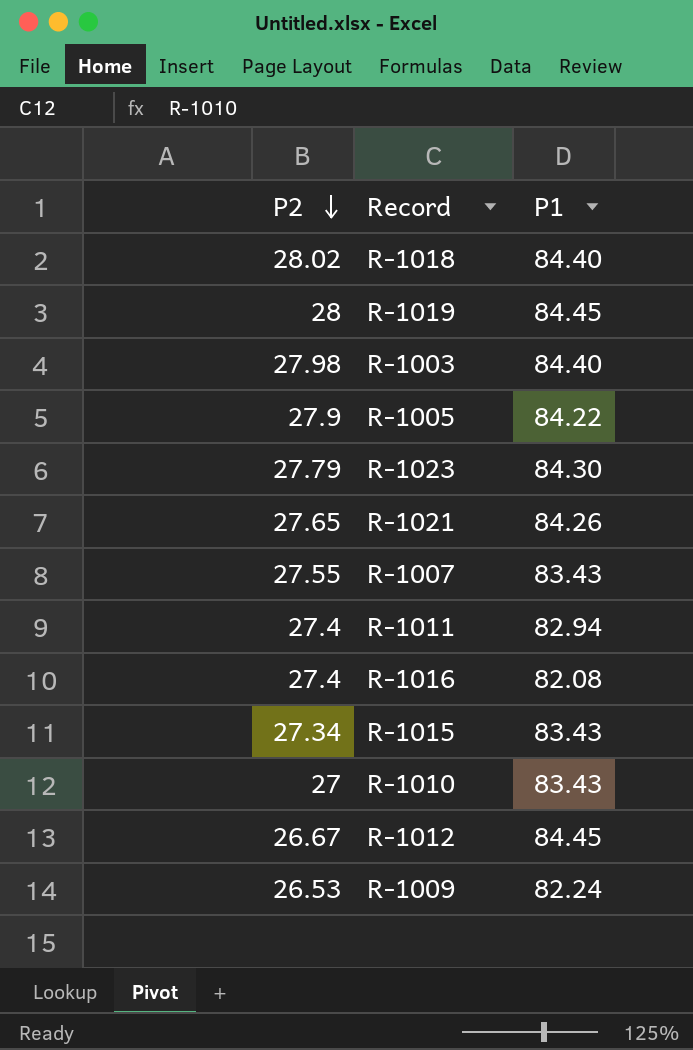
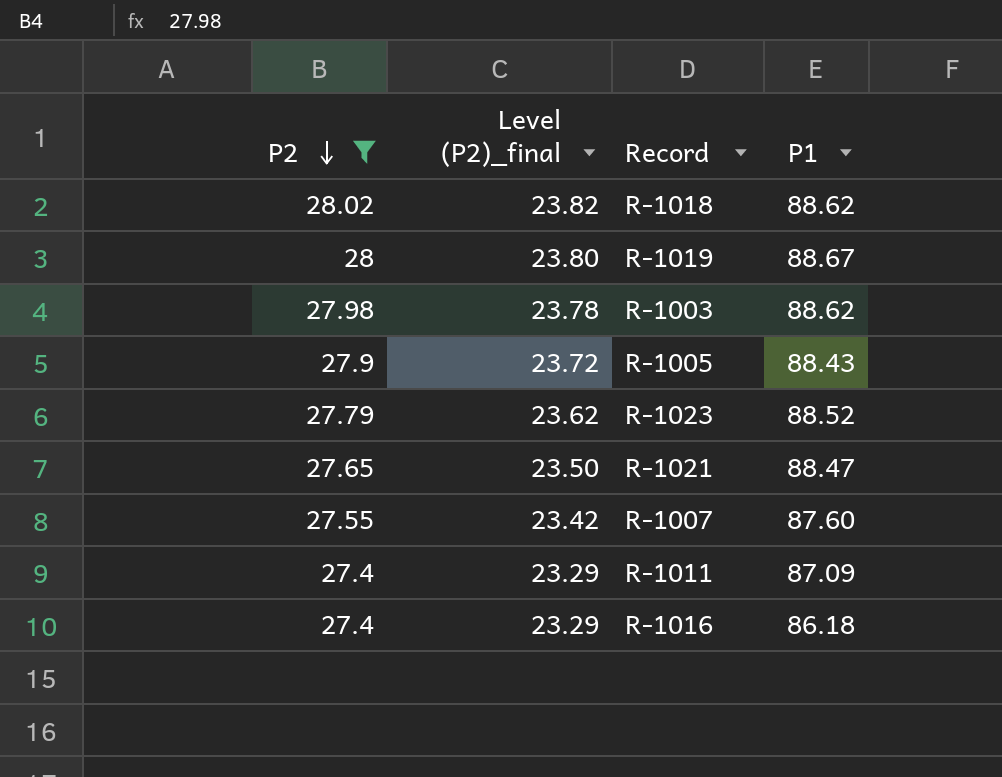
filter: none -> P2 >= 27.4
column Level (P2)_final | formula: none -> [P2] * 0.85
R-1018 | P1: 84.40 -> 88.62
R-1019 | P1: 84.45 -> 88.67
R-1003 | P1: 84.40 -> 88.62
R-1005 | P1: 84.22 -> 88.43
R-1023 | P1: 84.30 -> 88.52
R-1021 | P1: 84.26 -> 88.47
R-1007 | P1: 83.43 -> 87.60
R-1011 | P1: 82.94 -> 87.09
R-1016 | P1: 82.08 -> 86.18

